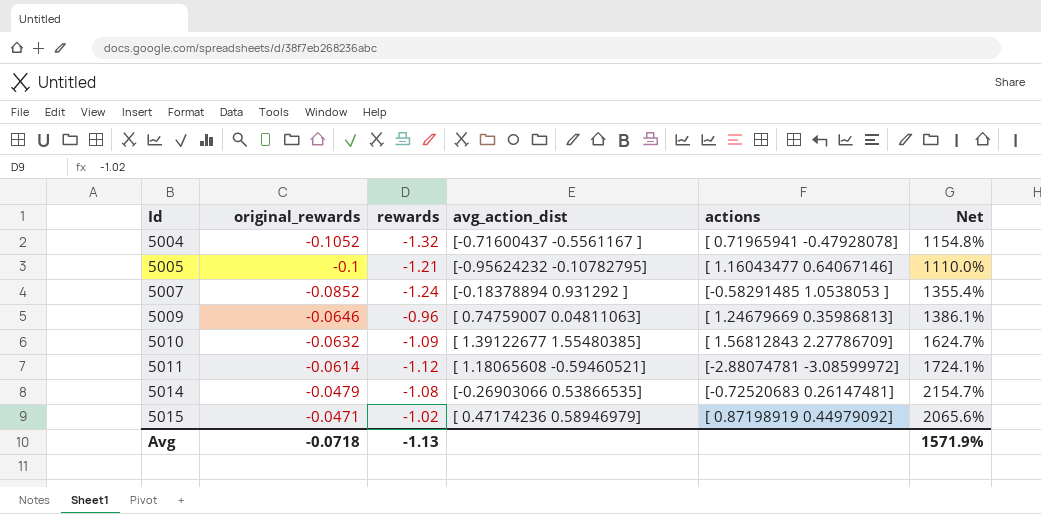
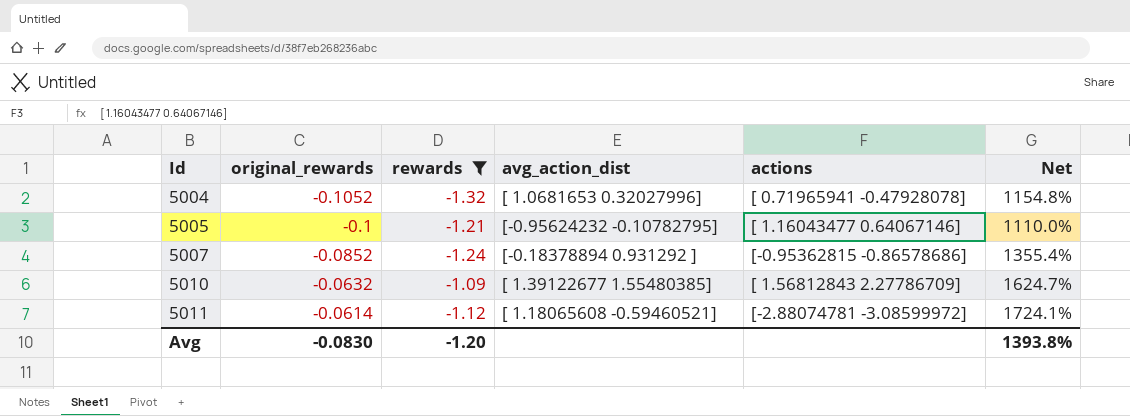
filter: none -> rewards <= -1.09
5004 | avg_action_dist: [-0.71600437 -0.5561167 ] -> [ 1.0681653 0.32027996]
5007 | actions: [-0.58291485 1.0538053 ] -> [-0.95362815 -0.86578686]
Avg | original_rewards: -0.0718 -> -0.0830
Avg | rewards: -1.13 -> -1.20
Avg | Net: 1571.9% -> 1393.8%

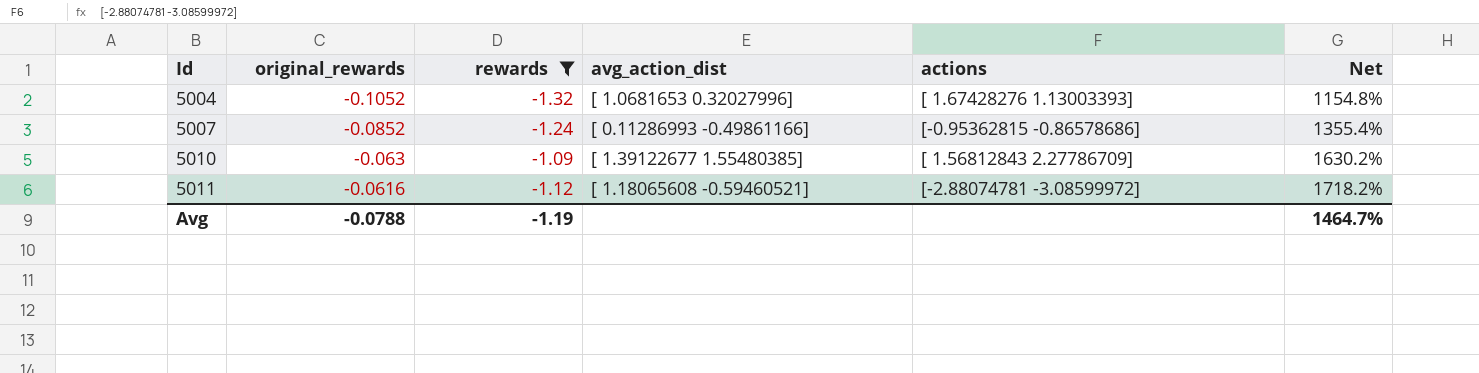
row 5005: -0.1 | -1.21 | [-0.95624232 -0.10782795] | [ 1.16043477 0.64067146] | 1110.0% -> none
5004 | actions: [ 0.71965941 -0.47928078] -> [ 1.67428276 1.13003393]
5007 | avg_action_dist: [-0.18378894 0.931292 ] -> [ 0.11286993 -0.49861166]
5010 | original_rewards: -0.0632 -> -0.063
5010 | Net: 1624.7% -> 1630.2%
5011 | original_rewards: -0.0614 -> -0.0616
5011 | Net: 1724.1% -> 1718.2%
Avg | original_rewards: -0.0830 -> -0.0788
Avg | rewards: -1.20 -> -1.19
Avg | Net: 1393.8% -> 1464.7%

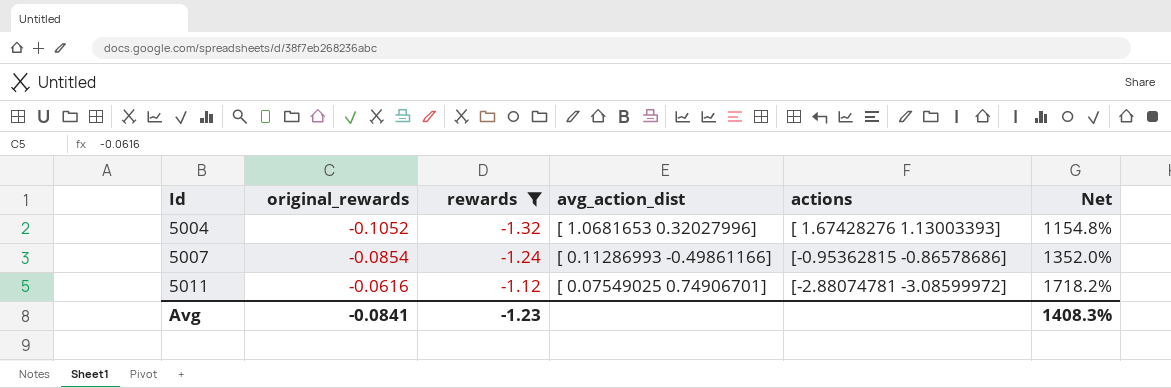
row 5010: -0.063 | -1.09 | [ 1.39122677 1.55480385] | [ 1.56812843 2.27786709] | 1630.2% -> none
5007 | original_rewards: -0.0852 -> -0.0854
5007 | Net: 1355.4% -> 1352.0%
5011 | avg_action_dist: [ 1.18065608 -0.59460521] -> [ 0.07549025 0.74906701]
Avg | original_rewards: -0.0788 -> -0.0841
Avg | rewards: -1.19 -> -1.23
Avg | Net: 1464.7% -> 1408.3%

